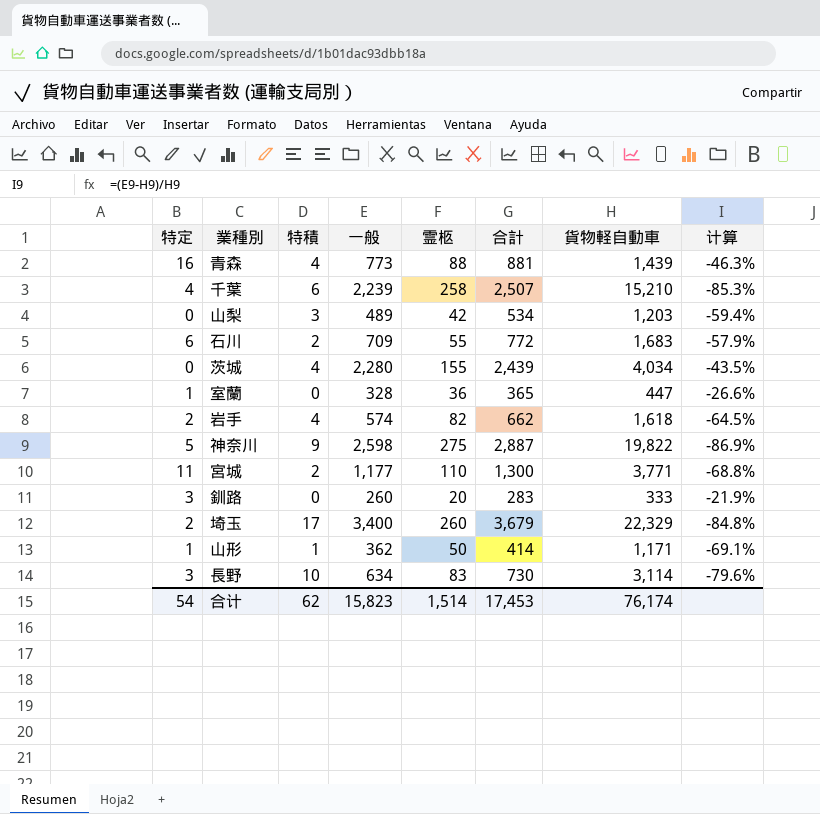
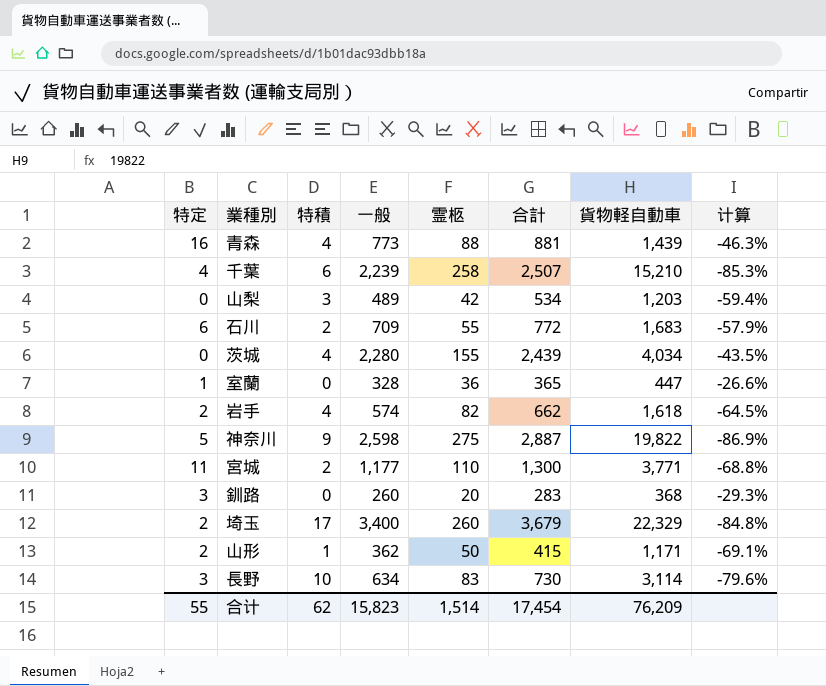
釧路 | 貨物軽自動車: 333 -> 368
釧路 | 计算: -21.9% -> -29.3%
山形 | 特定: 1 -> 2
山形 | 合計: 414 -> 415
合计 | 特定: 54 -> 55
合计 | 合計: 17,453 -> 17,454
合计 | 貨物軽自動車: 76,174 -> 76,209

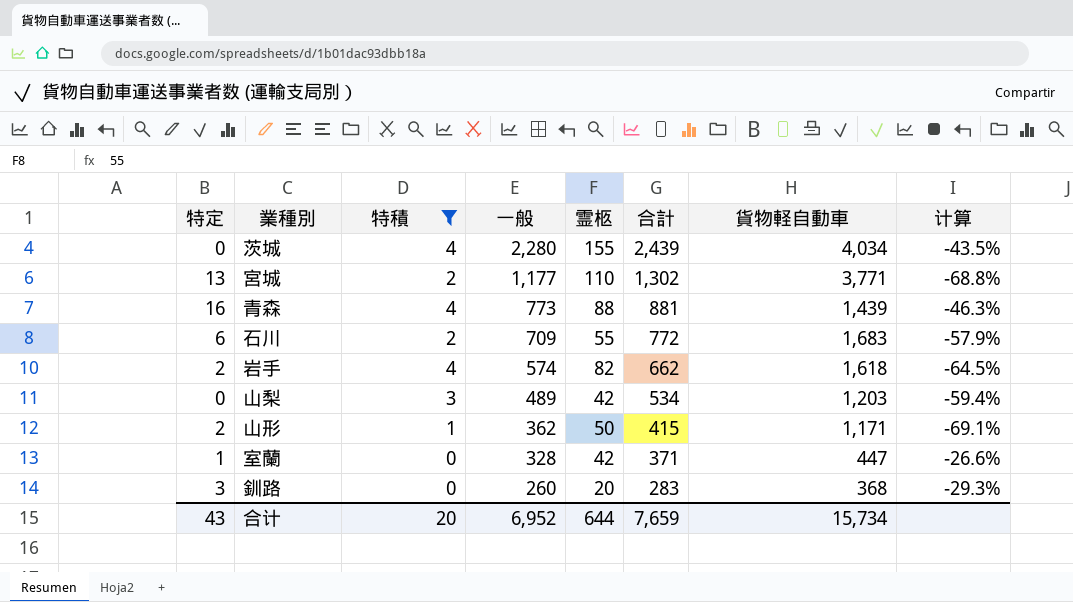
filter: none -> 特積 <= 4
row order: none -> 一般 descending
宮城 | 特定: 11 -> 13
宮城 | 合計: 1,300 -> 1,302
室蘭 | 霊柩: 36 -> 42
室蘭 | 合計: 365 -> 371
合计 | 特定: 55 -> 43
合计 | 特積: 62 -> 20
合计 | 一般: 15,823 -> 6,952
合计 | 霊柩: 1,514 -> 644
合计 | 合計: 17,454 -> 7,659
合计 | 貨物軽自動車: 76,209 -> 15,734

